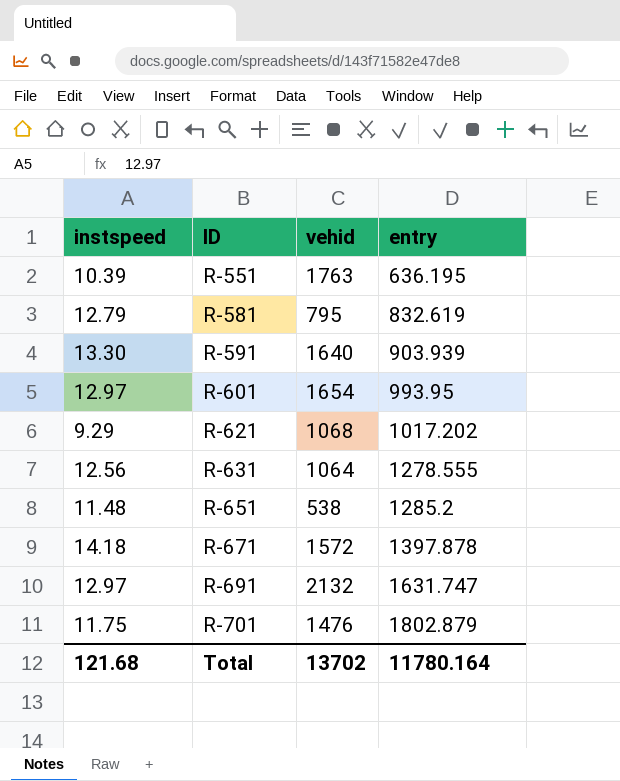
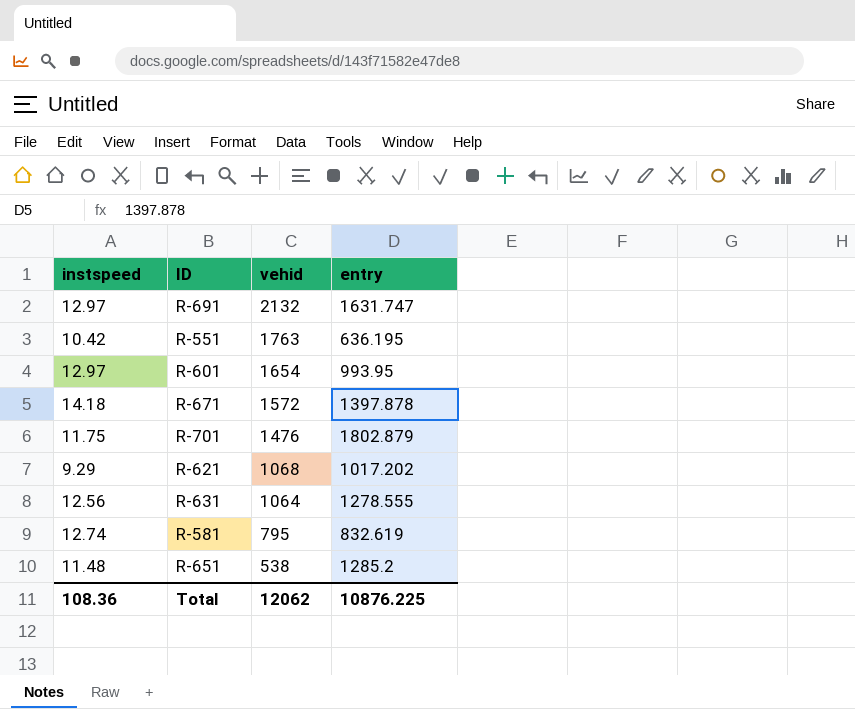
row order: ID ascending -> vehid descending
row R-591: 13.30 | 1640 | 903.939 -> none
R-551 | instspeed: 10.39 -> 10.42
R-581 | instspeed: 12.79 -> 12.74
Total | instspeed: 121.68 -> 108.36
Total | vehid: 13702 -> 12062
Total | entry: 11780.164 -> 10876.225

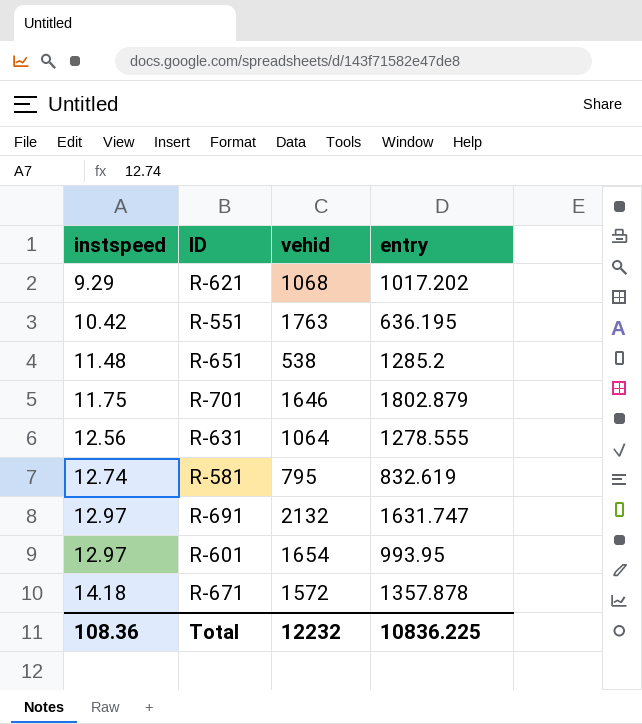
row order: vehid descending -> instspeed ascending
R-701 | vehid: 1476 -> 1646
R-671 | entry: 1397.878 -> 1357.878
Total | vehid: 12062 -> 12232
Total | entry: 10876.225 -> 10836.225

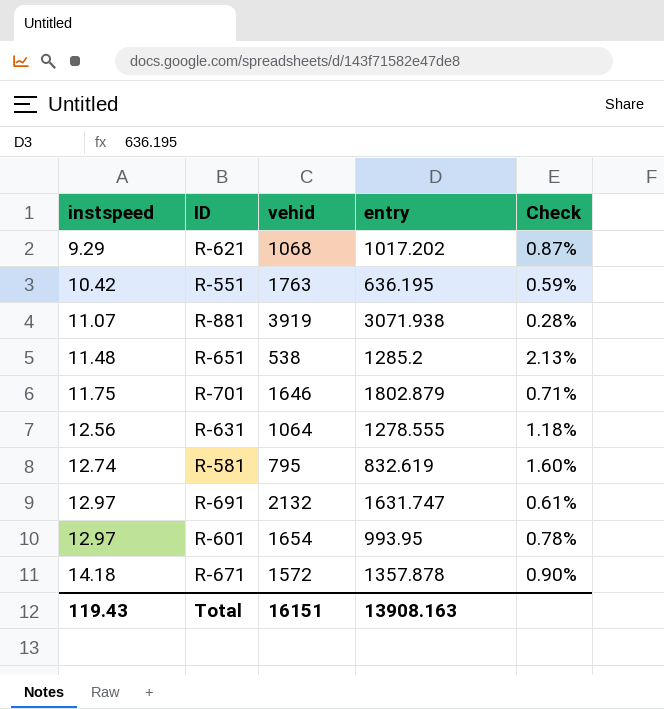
column Check | formula: none -> [instspeed] / [vehid]
row R-881: none -> 11.07 | 3919 | 3071.938 | 0.28%
Total | instspeed: 108.36 -> 119.43
Total | vehid: 12232 -> 16151
Total | entry: 10836.225 -> 13908.163

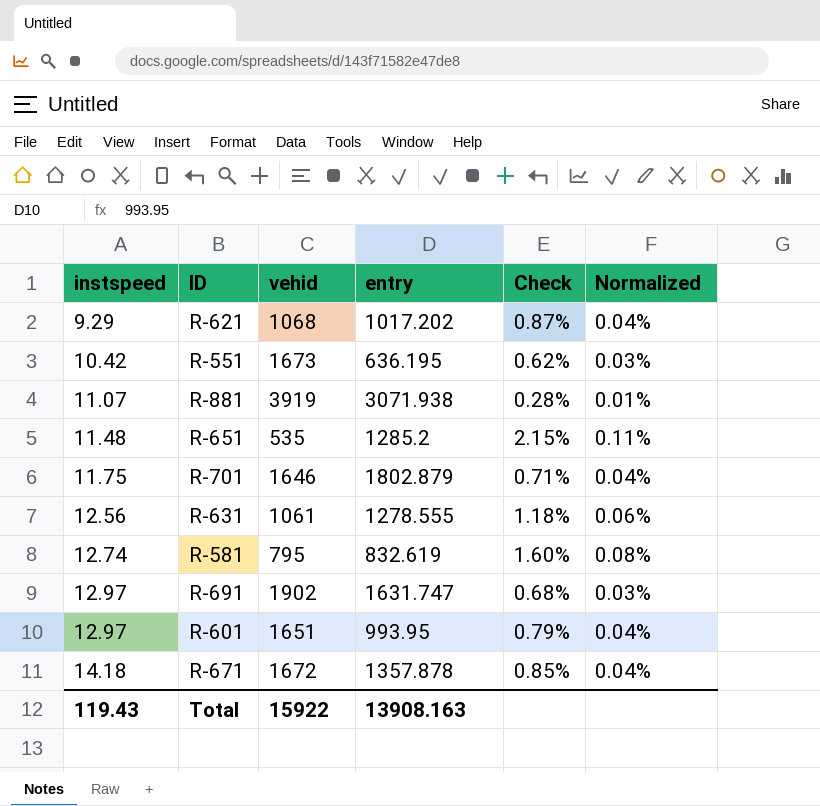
column Normalized | formula: none -> [Check] * 0.05
R-551 | vehid: 1763 -> 1673
R-551 | Check: 0.59% -> 0.62%
R-651 | vehid: 538 -> 535
R-651 | Check: 2.13% -> 2.15%
R-631 | vehid: 1064 -> 1061
R-691 | vehid: 2132 -> 1902
R-691 | Check: 0.61% -> 0.68%
R-601 | vehid: 1654 -> 1651
R-601 | Check: 0.78% -> 0.79%
R-671 | vehid: 1572 -> 1672
R-671 | Check: 0.90% -> 0.85%
Total | vehid: 16151 -> 15922

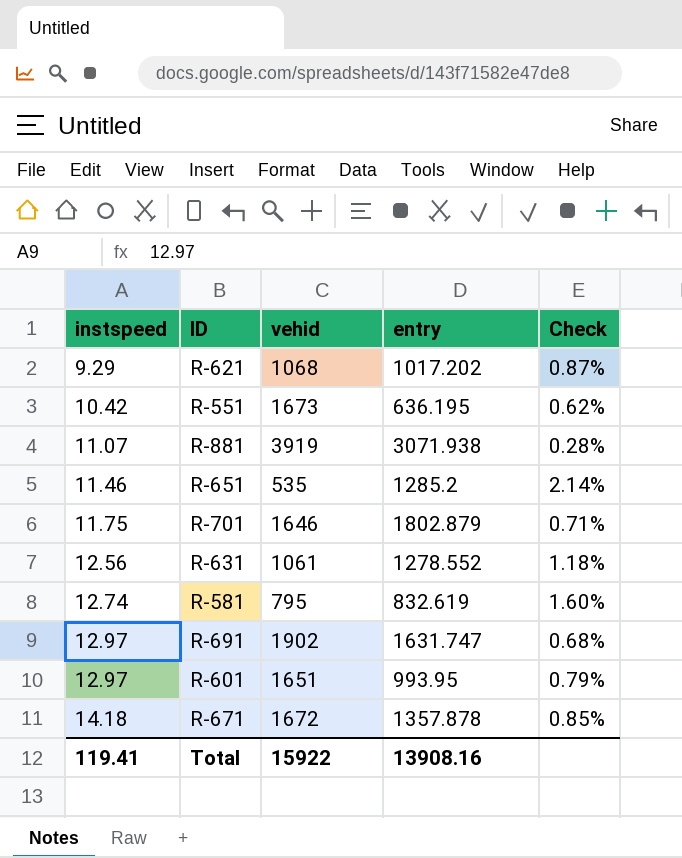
column Normalized | formula: [Check] * 0.05 -> none
R-651 | instspeed: 11.48 -> 11.46
R-651 | Check: 2.15% -> 2.14%
R-631 | entry: 1278.555 -> 1278.552
Total | instspeed: 119.43 -> 119.41
Total | entry: 13908.163 -> 13908.16

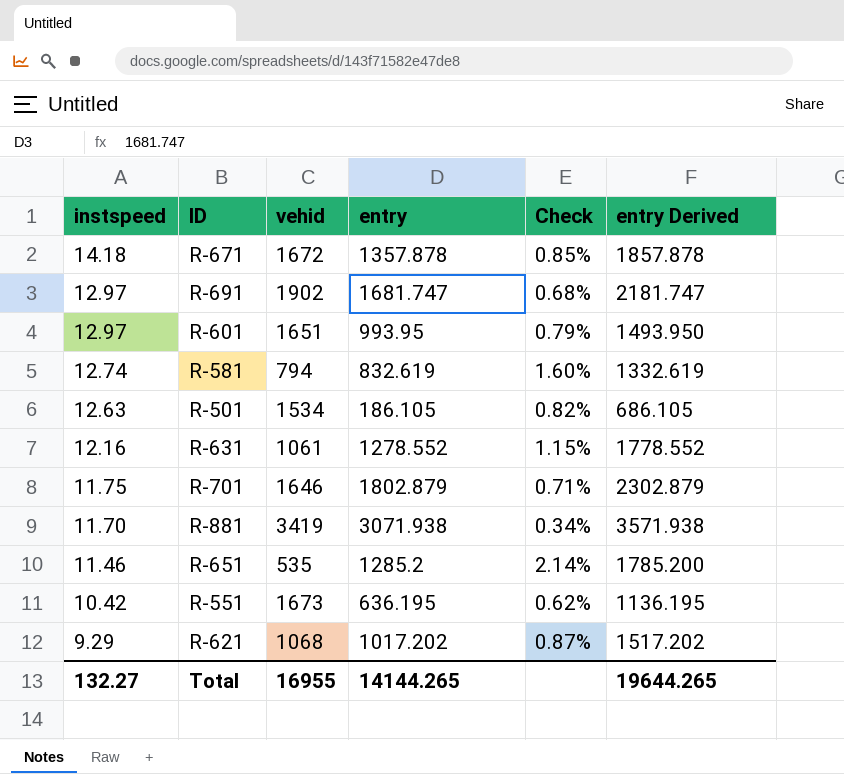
row order: instspeed ascending -> instspeed descending
column entry Derived | formula: none -> [entry] + 500
R-691 | entry: 1631.747 -> 1681.747
R-581 | vehid: 795 -> 794
row R-501: none -> 12.63 | 1534 | 186.105 | 0.82% | 686.105
R-631 | instspeed: 12.56 -> 12.16
R-631 | Check: 1.18% -> 1.15%
R-881 | instspeed: 11.07 -> 11.70
R-881 | vehid: 3919 -> 3419
R-881 | Check: 0.28% -> 0.34%
Total | instspeed: 119.41 -> 132.27
Total | vehid: 15922 -> 16955
Total | entry: 13908.16 -> 14144.265

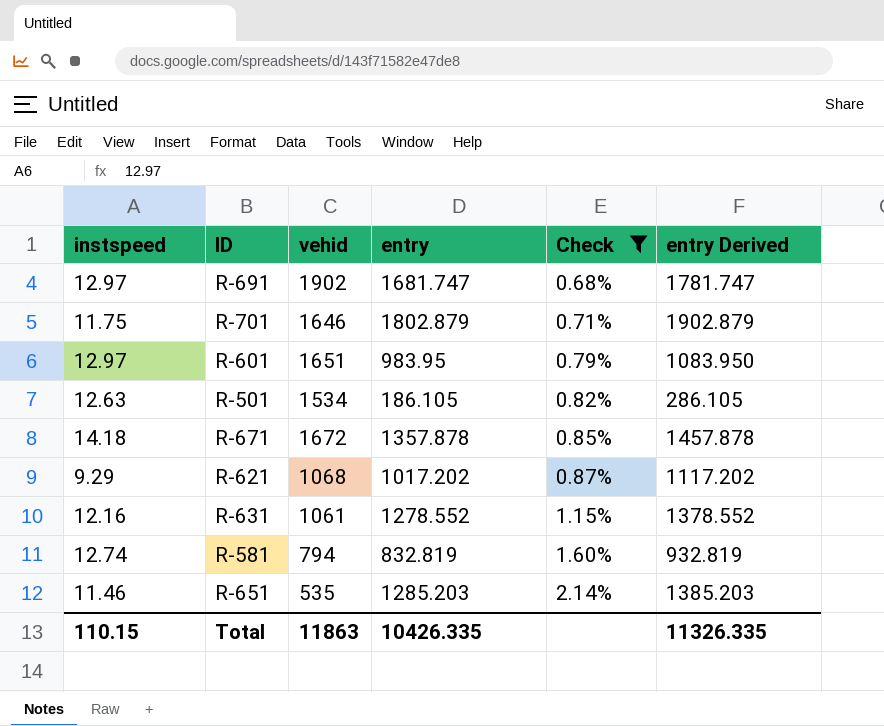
filter: none -> Check >= 0.68%
row order: instspeed descending -> Check ascending
column entry Derived | formula: [entry] + 500 -> [entry] + 100
R-601 | entry: 993.95 -> 983.95
R-581 | entry: 832.619 -> 832.819
R-651 | entry: 1285.2 -> 1285.203
Total | instspeed: 132.27 -> 110.15
Total | vehid: 16955 -> 11863
Total | entry: 14144.265 -> 10426.335
Total | entry Derived: 19644.265 -> 11326.335

